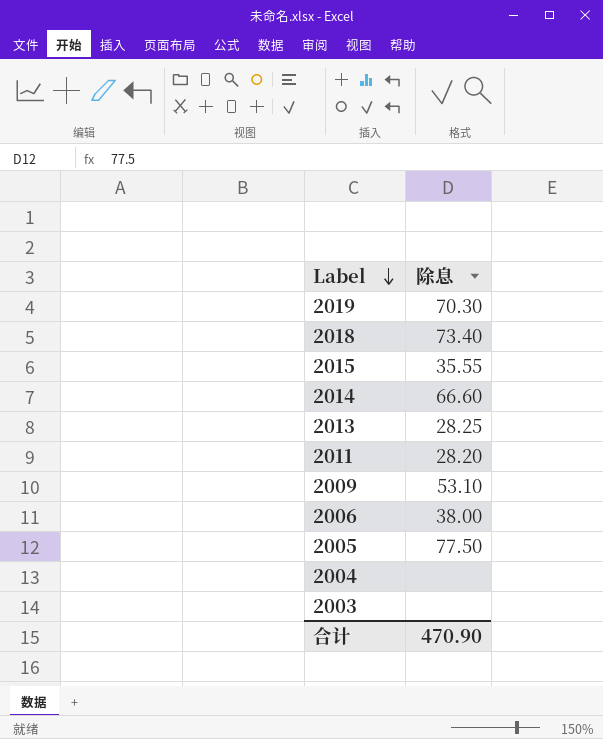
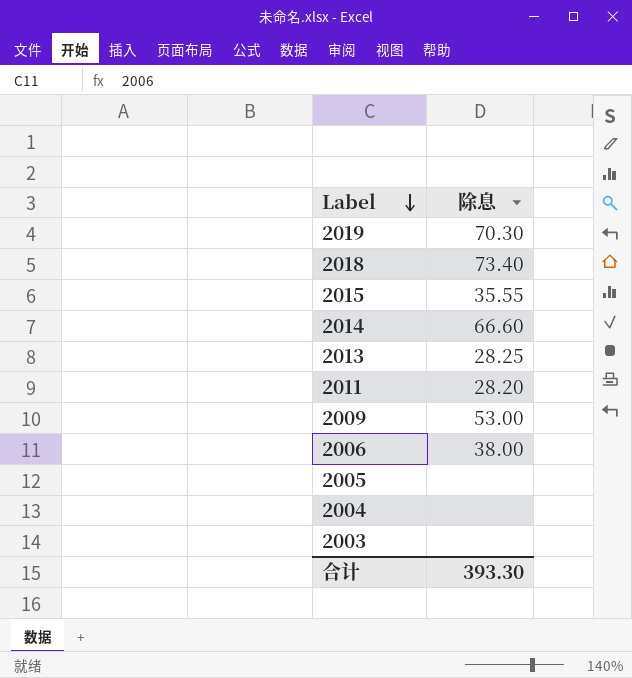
2009 | 除息: 53.10 -> 53.00
2005 | 除息: 77.50 -> none
合计 | 除息: 470.90 -> 393.30

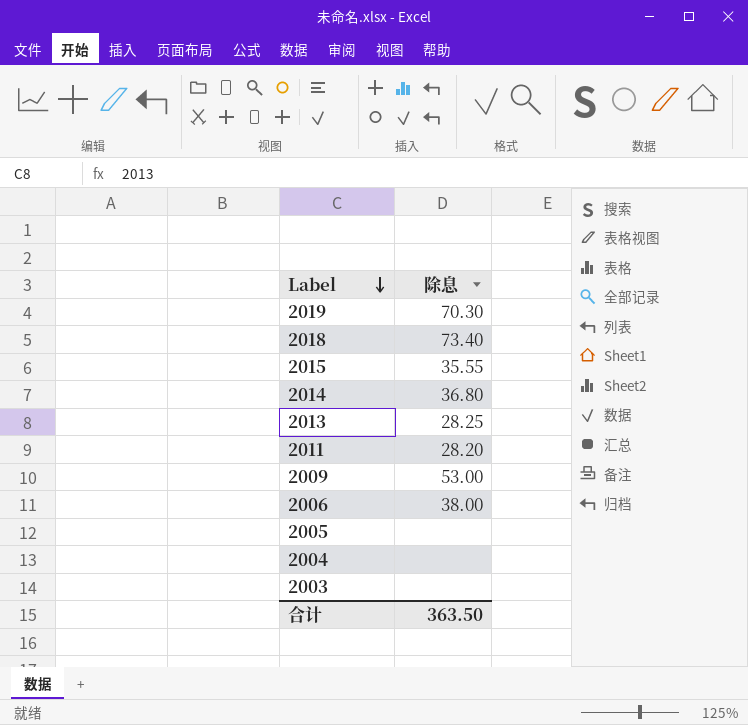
2014 | 除息: 66.60 -> 36.80
合计 | 除息: 393.30 -> 363.50

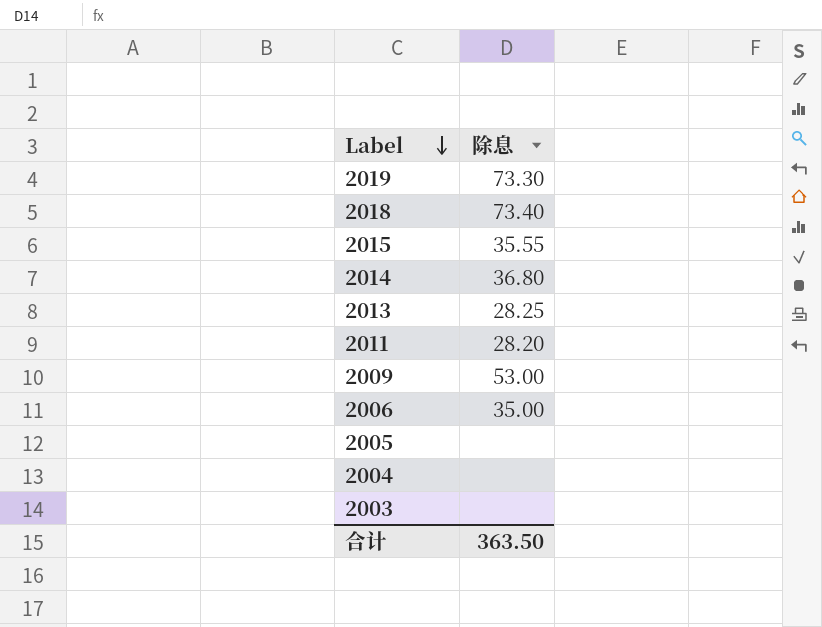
2019 | 除息: 70.30 -> 73.30
2006 | 除息: 38.00 -> 35.00

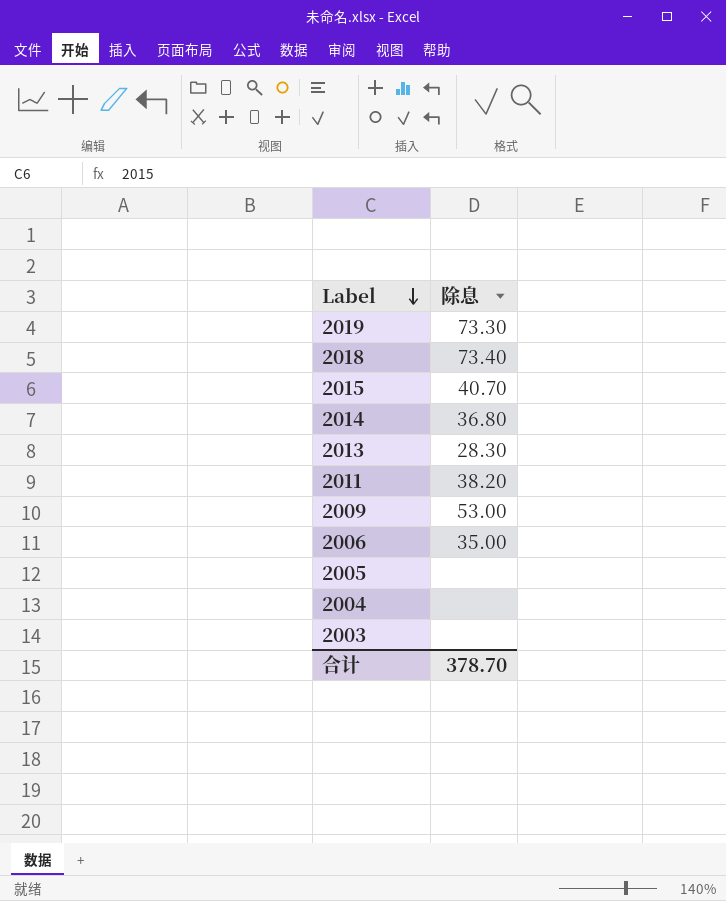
2015 | 除息: 35.55 -> 40.70
2013 | 除息: 28.25 -> 28.30
2011 | 除息: 28.20 -> 38.20
合计 | 除息: 363.50 -> 378.70

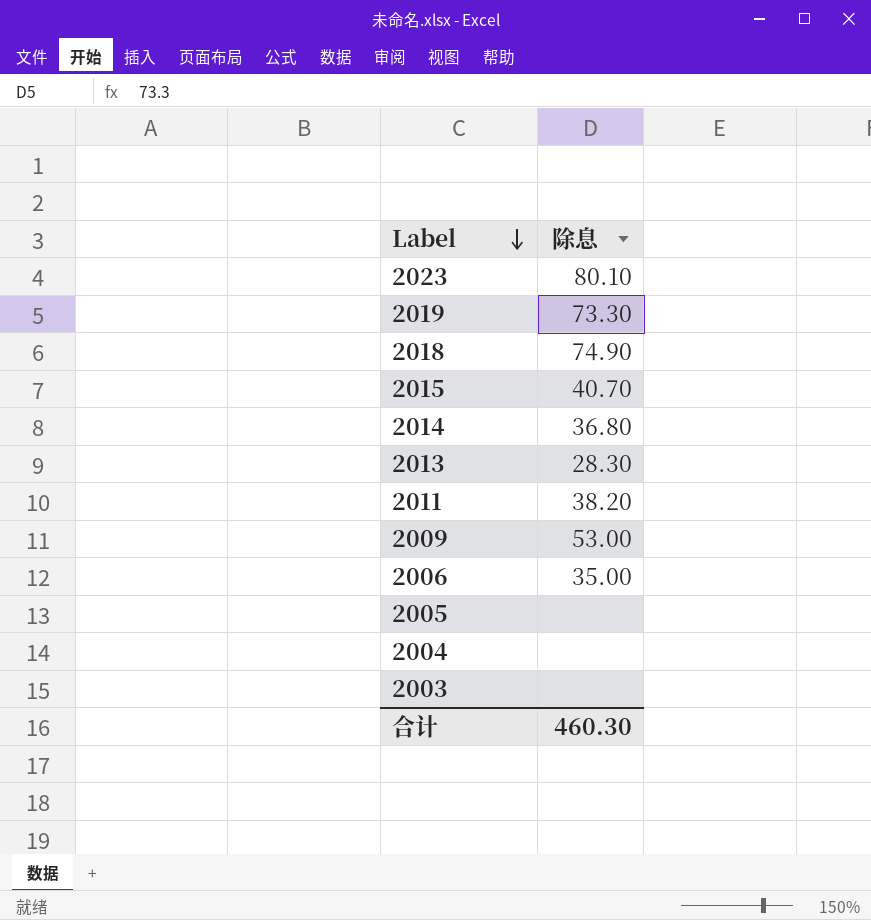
row 2023: none -> 80.10
2018 | 除息: 73.40 -> 74.90
合计 | 除息: 378.70 -> 460.30

